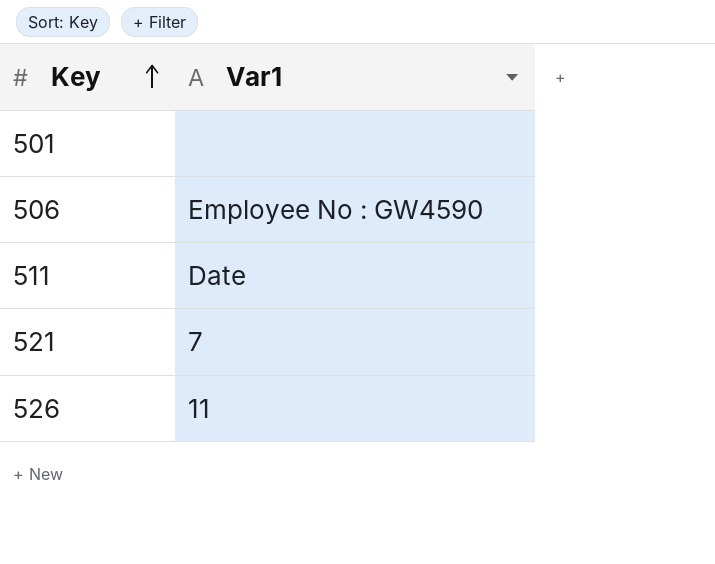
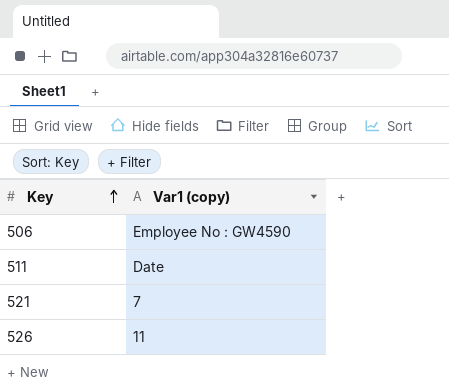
column name: Var1 -> Var1 (copy)
row 501: none -> none

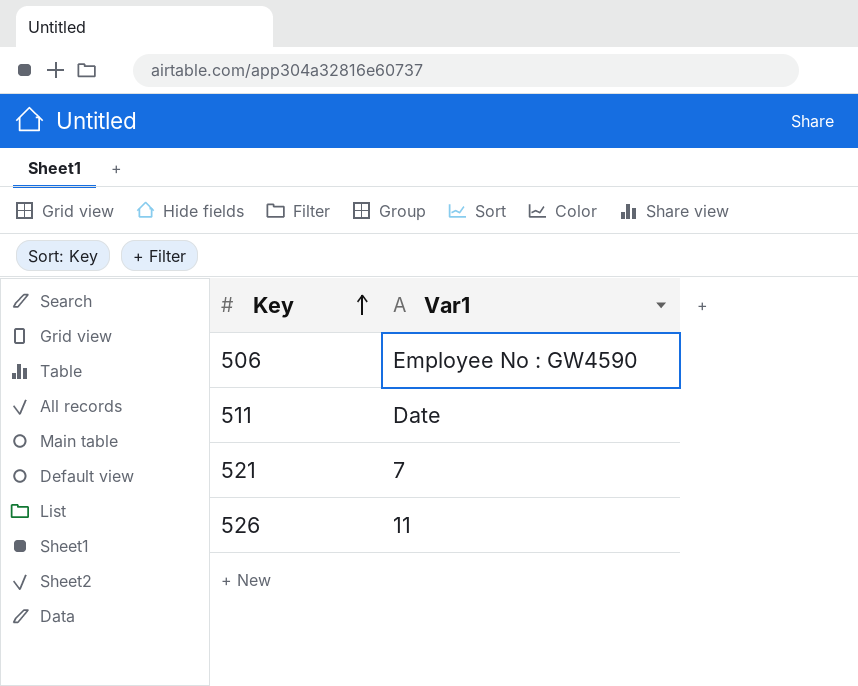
column name: Var1 (copy) -> Var1

